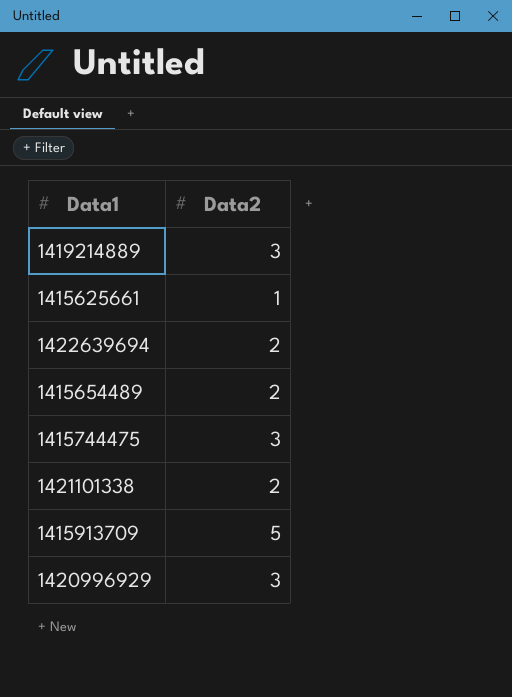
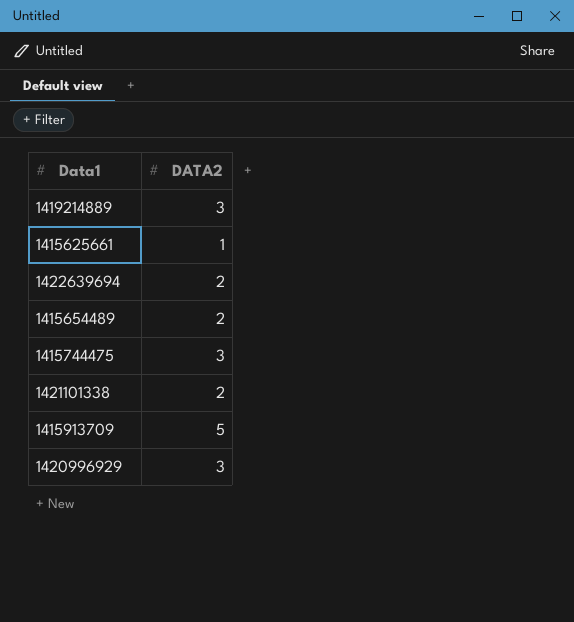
column name: Data2 -> DATA2

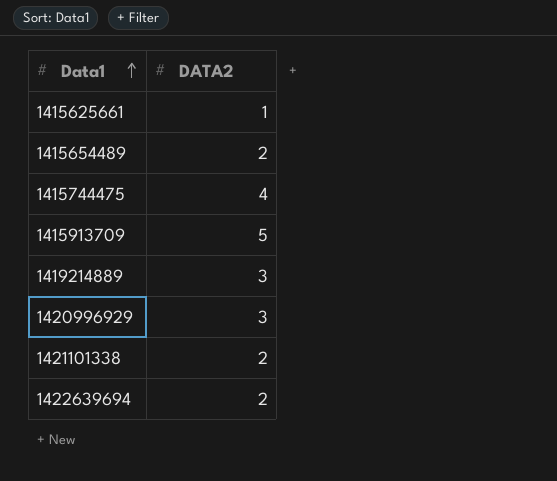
row order: none -> Data1 ascending
1415744475 | DATA2: 3 -> 4

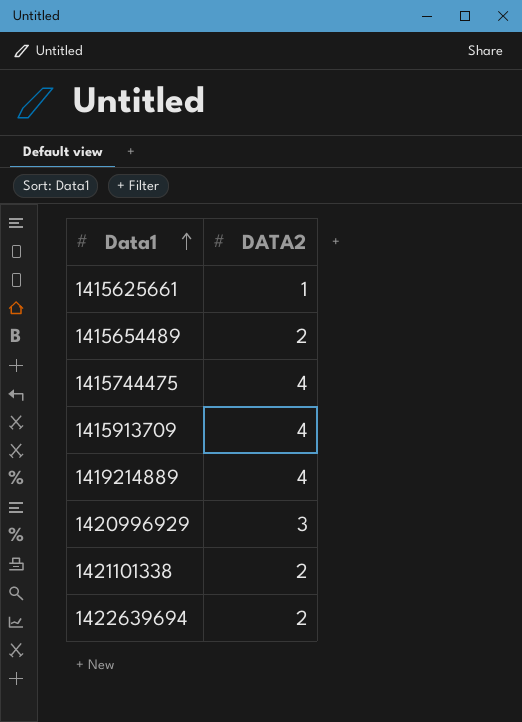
1415913709 | DATA2: 5 -> 4
1419214889 | DATA2: 3 -> 4

